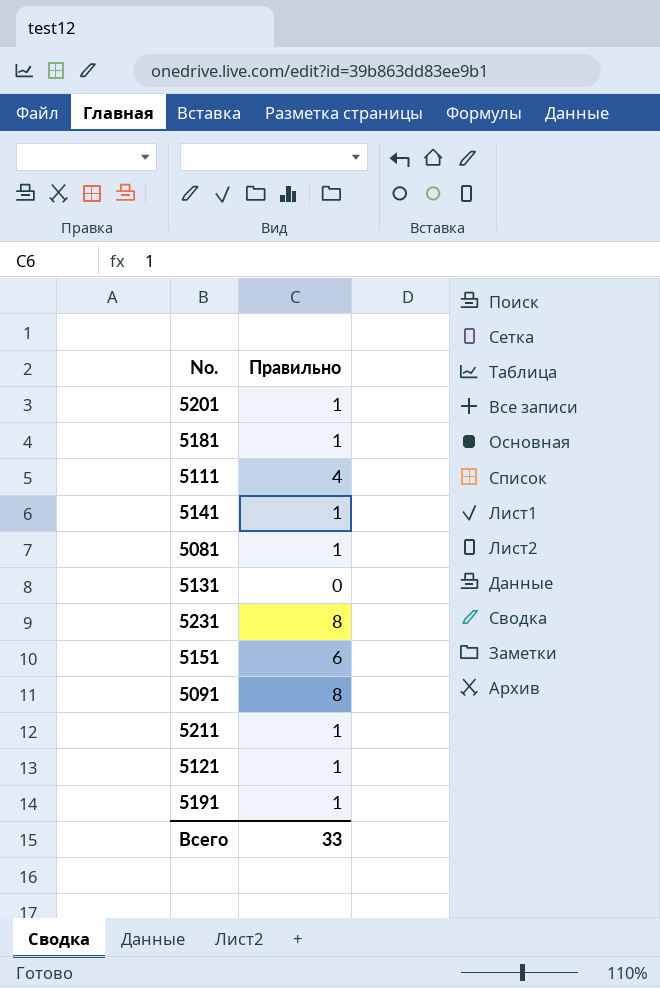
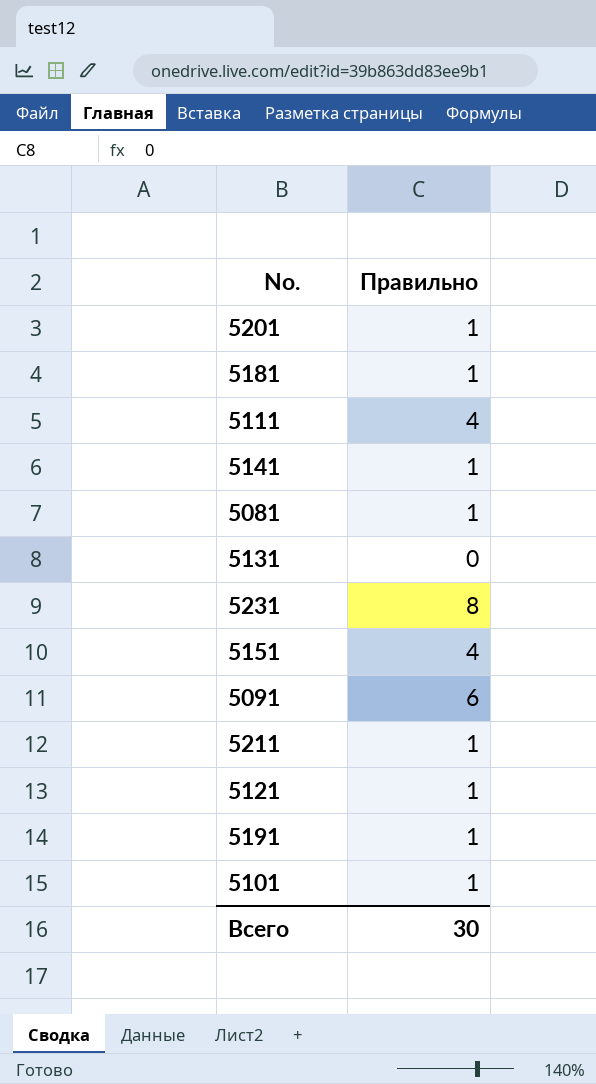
5151 | Правильно: 6 -> 4
5091 | Правильно: 8 -> 6
row 5101: none -> 1
Всего | Правильно: 33 -> 30

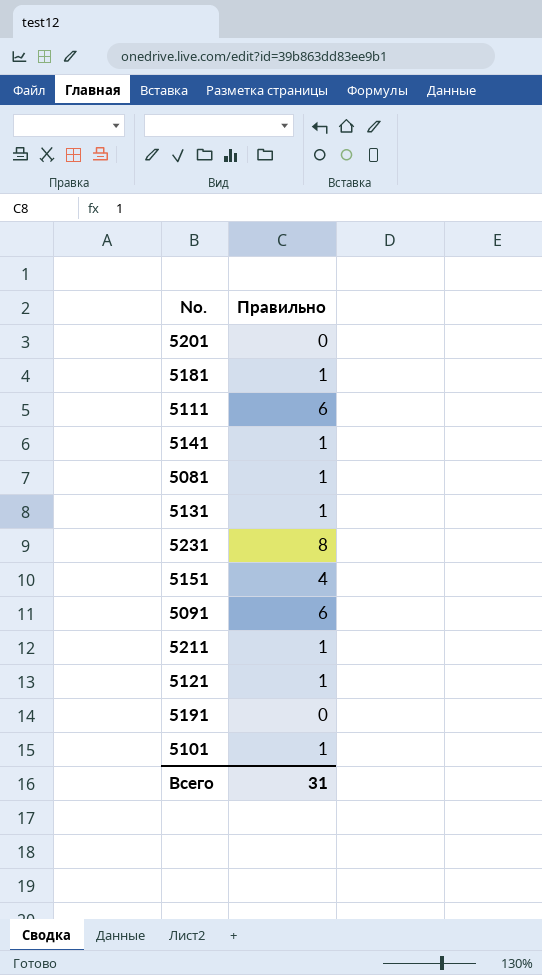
5201 | Правильно: 1 -> 0
5111 | Правильно: 4 -> 6
5131 | Правильно: 0 -> 1
5191 | Правильно: 1 -> 0
Всего | Правильно: 30 -> 31

